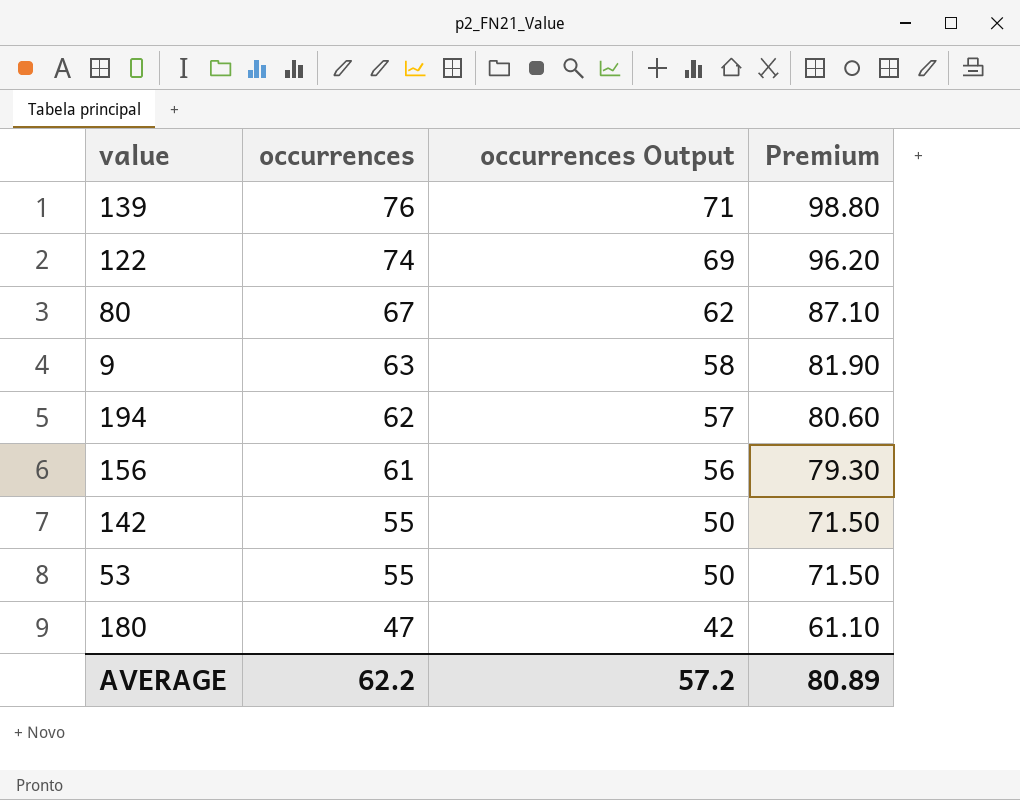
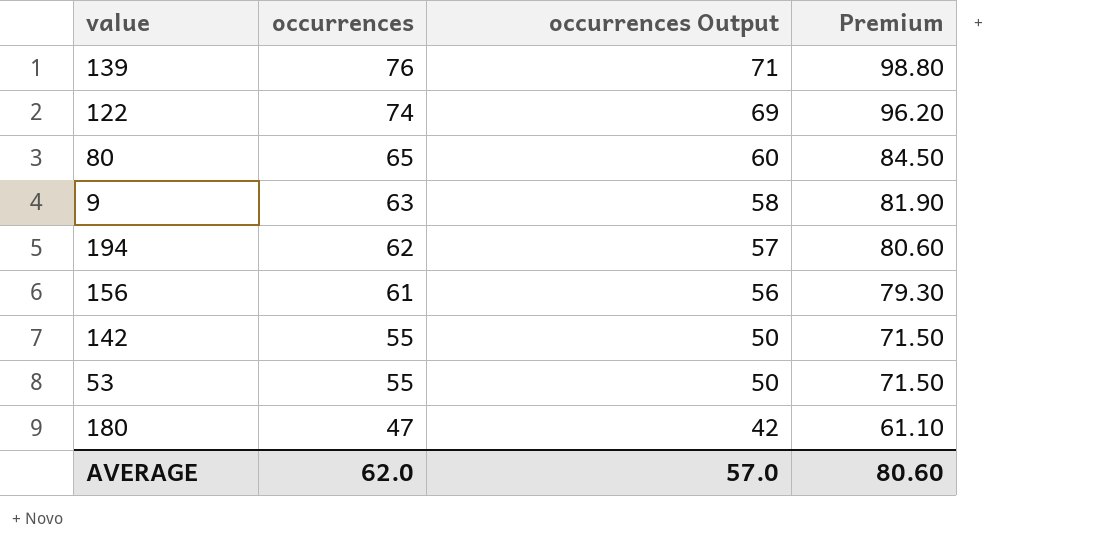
80 | occurrences: 67 -> 65
80 | occurrences Output: 62 -> 60
80 | Premium: 87.10 -> 84.50
AVERAGE | occurrences: 62.2 -> 62.0
AVERAGE | occurrences Output: 57.2 -> 57.0
AVERAGE | Premium: 80.89 -> 80.60

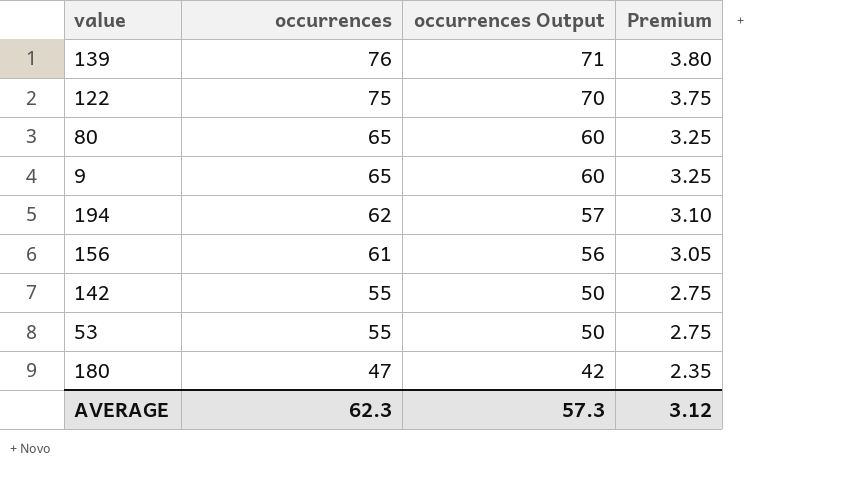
column Premium | formula: [occurrences] * 1.3 -> [occurrences] * 0.05
122 | occurrences: 74 -> 75
122 | occurrences Output: 69 -> 70
9 | occurrences: 63 -> 65
9 | occurrences Output: 58 -> 60
AVERAGE | occurrences: 62.0 -> 62.3
AVERAGE | occurrences Output: 57.0 -> 57.3
AVERAGE | Premium: 80.60 -> 3.12

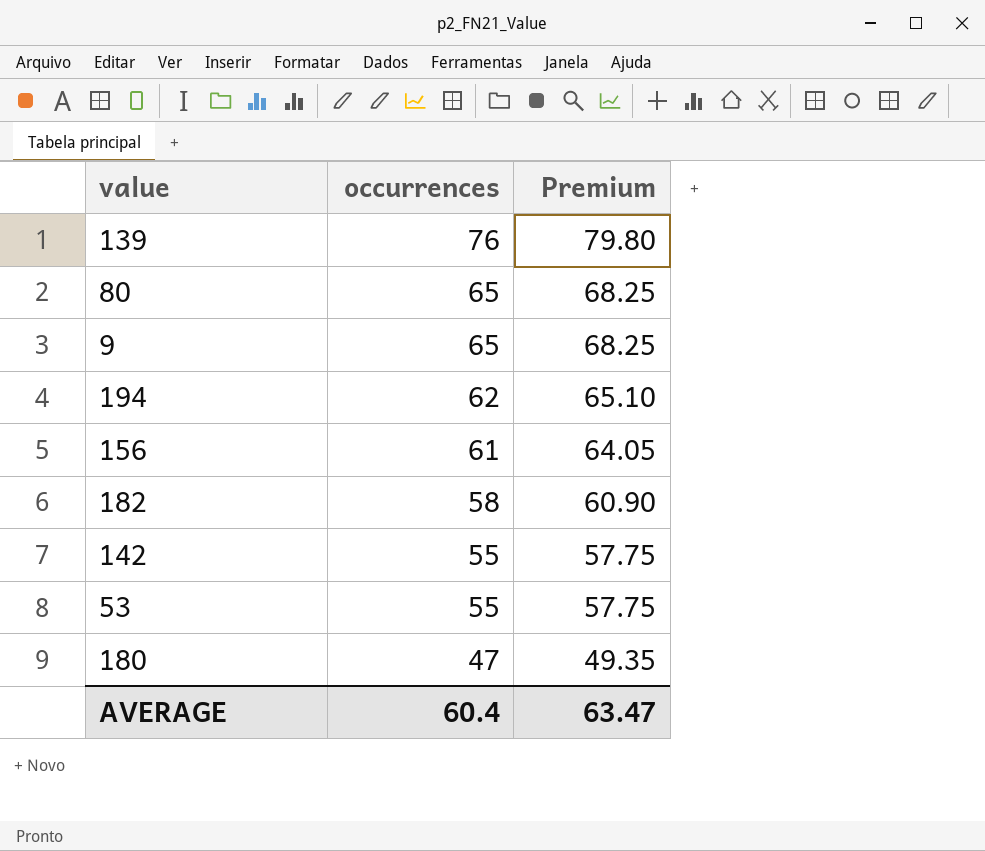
column occurrences Output | formula: [occurrences] - 5 -> none
column Premium | formula: [occurrences] * 0.05 -> [occurrences] * 1.05
row 122: 75 | 70 | 3.75 -> none
row 182: none -> 58 | 60.90
AVERAGE | occurrences: 62.3 -> 60.4
AVERAGE | Premium: 3.12 -> 63.47

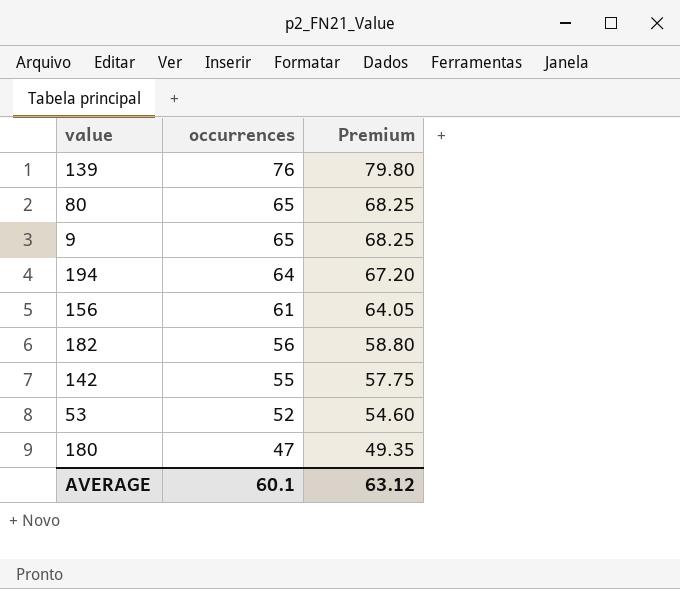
194 | occurrences: 62 -> 64
194 | Premium: 65.10 -> 67.20
182 | occurrences: 58 -> 56
182 | Premium: 60.90 -> 58.80
53 | occurrences: 55 -> 52
53 | Premium: 57.75 -> 54.60
AVERAGE | occurrences: 60.4 -> 60.1
AVERAGE | Premium: 63.47 -> 63.12

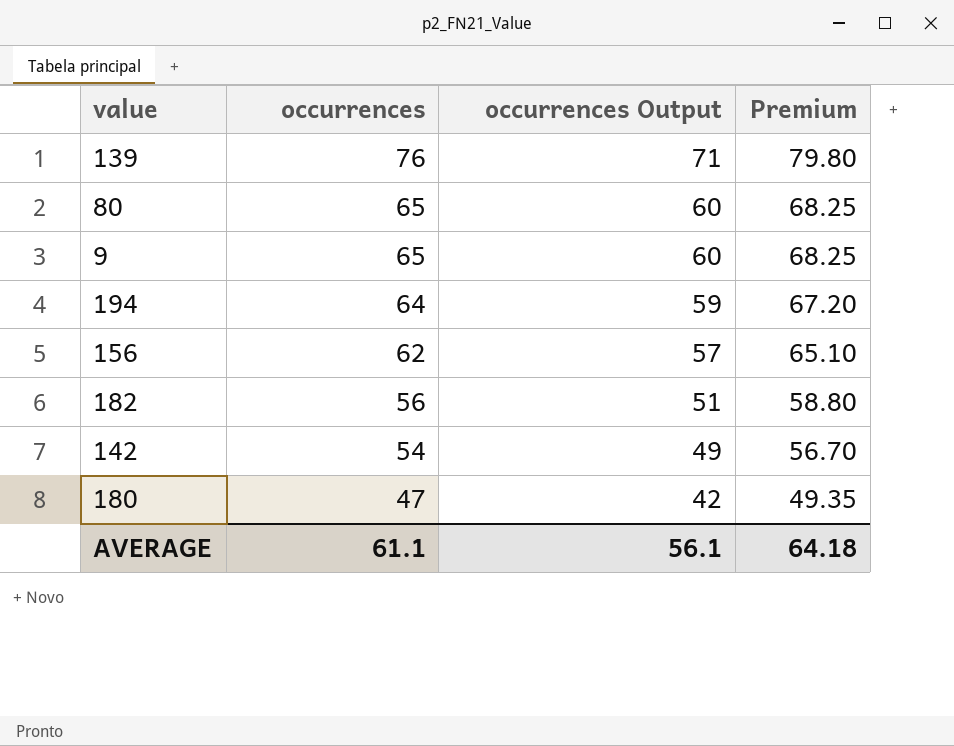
column occurrences Output | formula: none -> [occurrences] - 5
row 53: 52 | 54.60 -> none
156 | occurrences: 61 -> 62
156 | Premium: 64.05 -> 65.10
142 | occurrences: 55 -> 54
142 | Premium: 57.75 -> 56.70
AVERAGE | occurrences: 60.1 -> 61.1
AVERAGE | Premium: 63.12 -> 64.18

